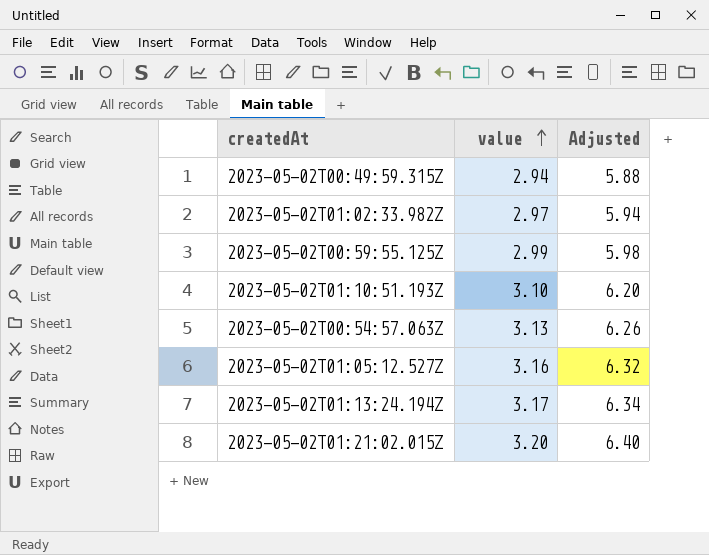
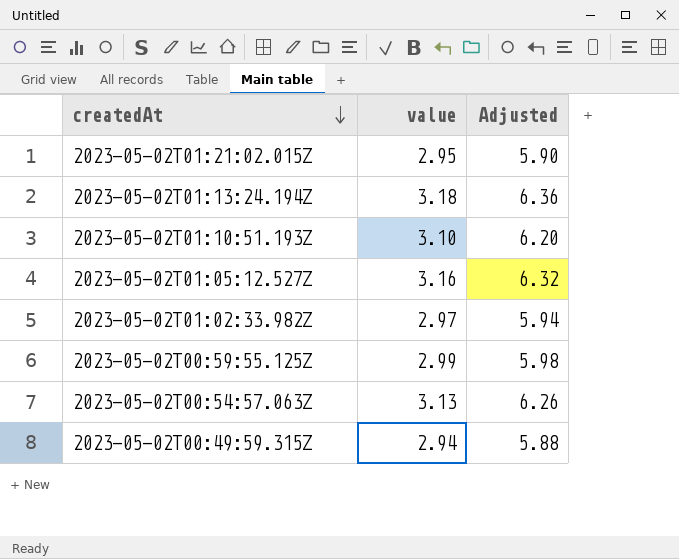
row order: value ascending -> createdAt descending
2023-05-02T01:21:02.015Z | value: 3.20 -> 2.95
2023-05-02T01:21:02.015Z | Adjusted: 6.40 -> 5.90
2023-05-02T01:13:24.194Z | value: 3.17 -> 3.18
2023-05-02T01:13:24.194Z | Adjusted: 6.34 -> 6.36

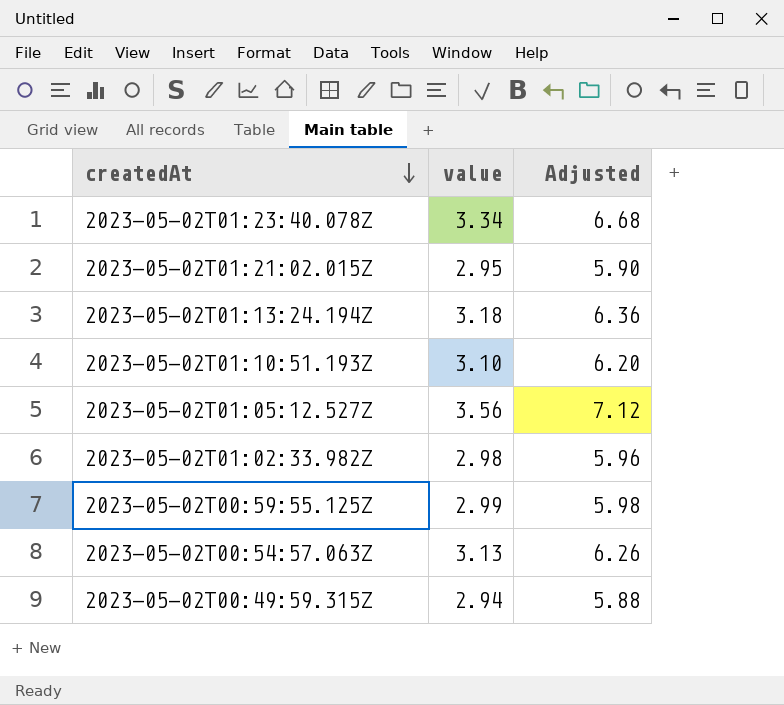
row 2023-05-02T01:23:40.078Z: none -> 3.34 | 6.68
2023-05-02T01:05:12.527Z | value: 3.16 -> 3.56
2023-05-02T01:05:12.527Z | Adjusted: 6.32 -> 7.12
2023-05-02T01:02:33.982Z | value: 2.97 -> 2.98
2023-05-02T01:02:33.982Z | Adjusted: 5.94 -> 5.96

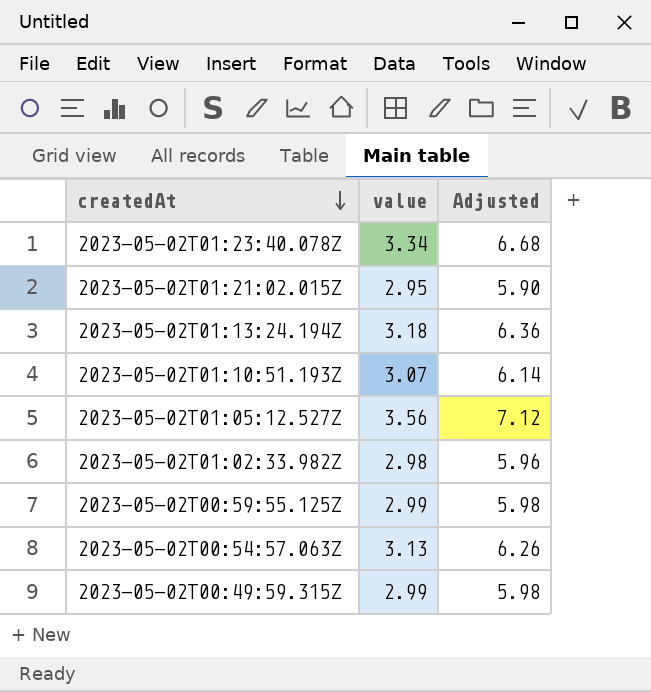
2023-05-02T01:10:51.193Z | value: 3.10 -> 3.07
2023-05-02T01:10:51.193Z | Adjusted: 6.20 -> 6.14
2023-05-02T00:49:59.315Z | value: 2.94 -> 2.99
2023-05-02T00:49:59.315Z | Adjusted: 5.88 -> 5.98

